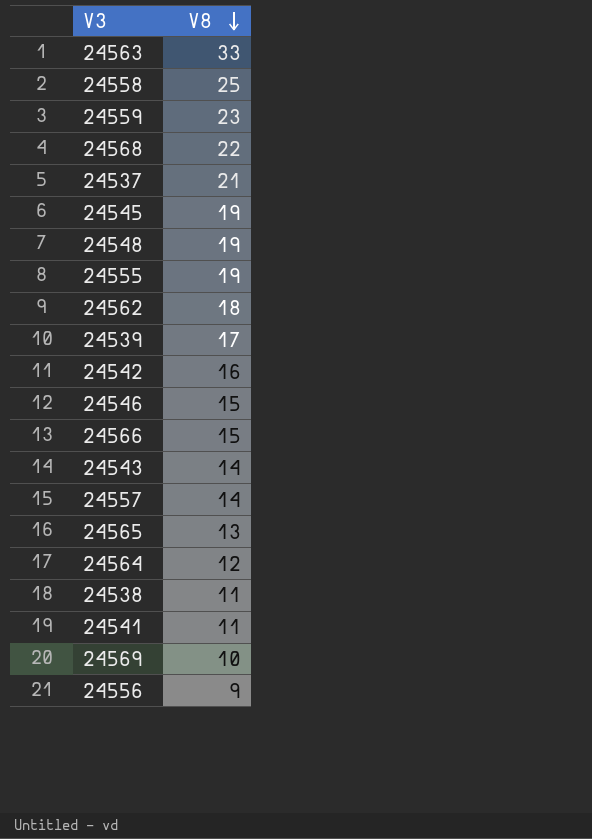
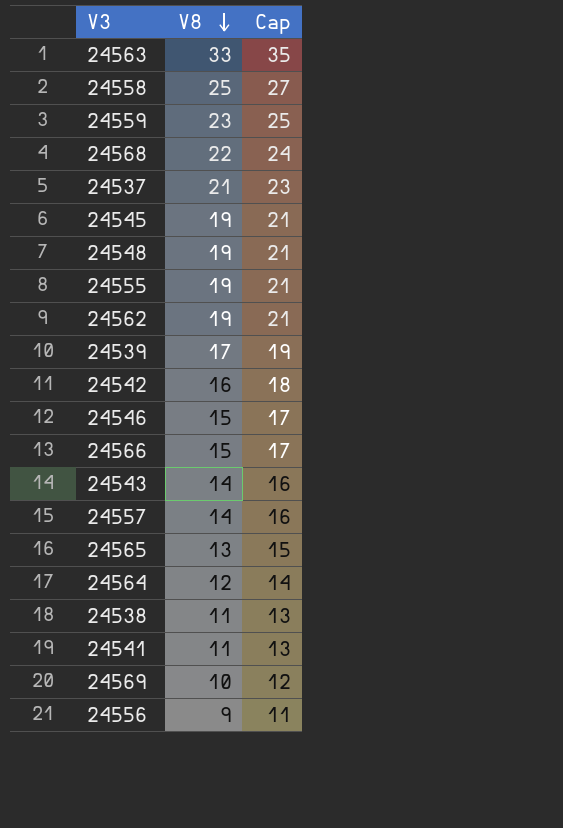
column Cap | formula: none -> [V8] + 2
24562 | V8: 18 -> 19

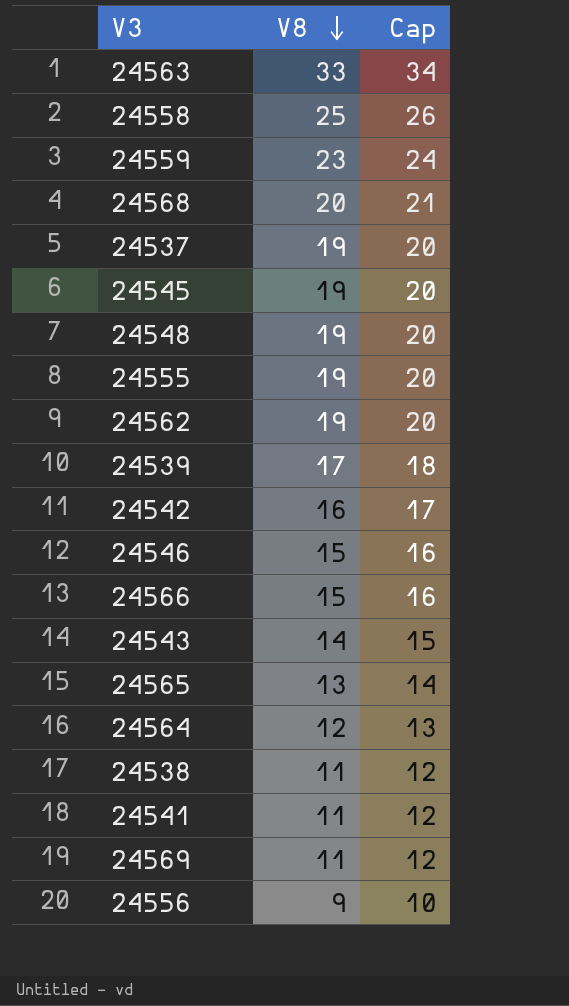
column Cap | formula: [V8] + 2 -> [V8] + 1
row 24557: 14 | 16 -> none
24568 | V8: 22 -> 20
24537 | V8: 21 -> 19
24569 | V8: 10 -> 11

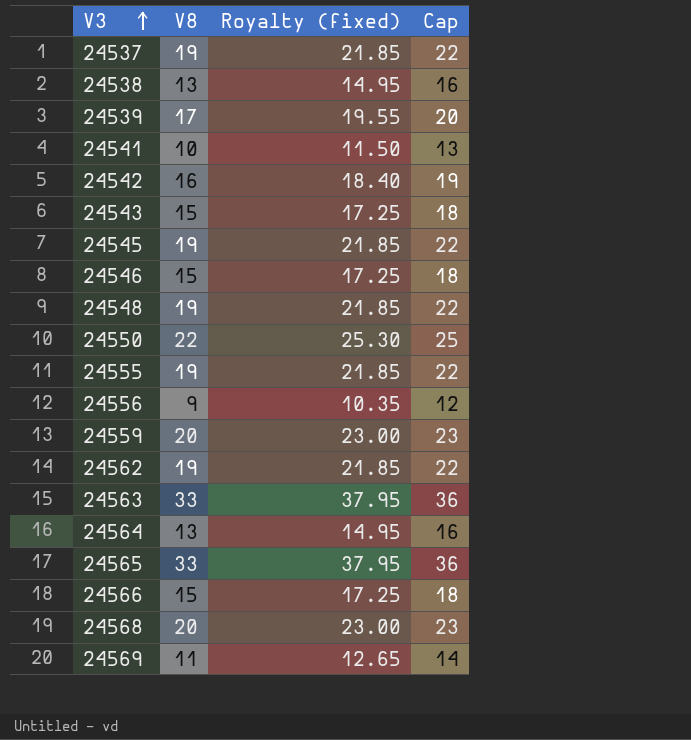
row order: V8 descending -> V3 ascending
column Royalty (fixed) | formula: none -> [V8] * 1.15
column Cap | formula: [V8] + 1 -> [V8] + 3
row 24558: 25 | 26 -> none
24538 | V8: 11 -> 13
24541 | V8: 11 -> 10
24543 | V8: 14 -> 15
row 24550: none -> 22 | 25.30 | 25
24559 | V8: 23 -> 20
24564 | V8: 12 -> 13
24565 | V8: 13 -> 33

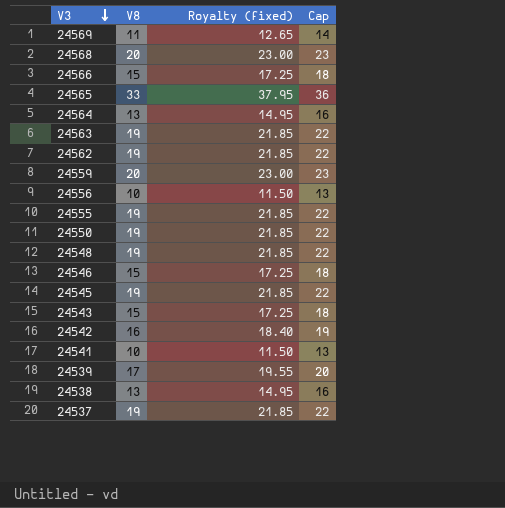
row order: V3 ascending -> V3 descending
24563 | V8: 33 -> 19
24563 | Royalty (fixed): 37.95 -> 21.85
24563 | Cap: 36 -> 22
24556 | V8: 9 -> 10
24556 | Royalty (fixed): 10.35 -> 11.50
24556 | Cap: 12 -> 13
24550 | V8: 22 -> 19
24550 | Royalty (fixed): 25.30 -> 21.85
24550 | Cap: 25 -> 22

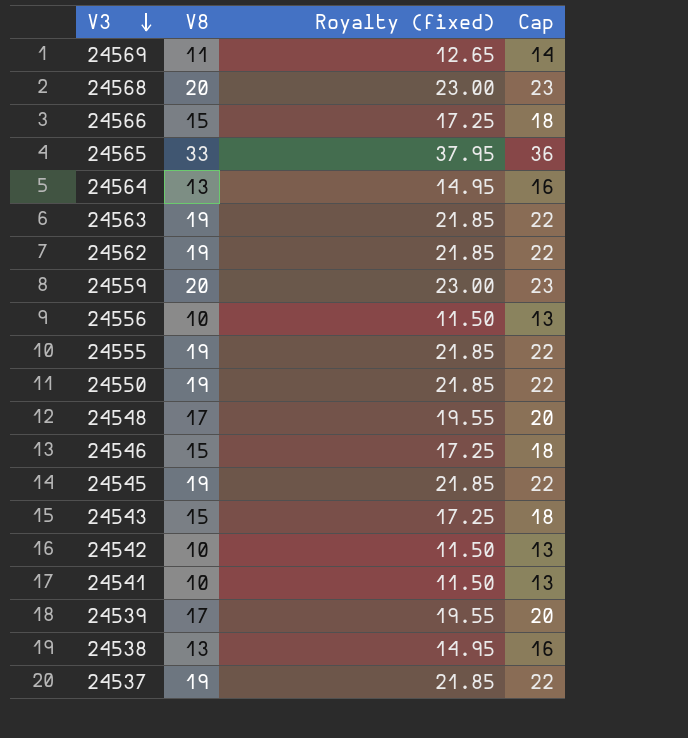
24548 | V8: 19 -> 17
24548 | Royalty (fixed): 21.85 -> 19.55
24548 | Cap: 22 -> 20
24542 | V8: 16 -> 10
24542 | Royalty (fixed): 18.40 -> 11.50
24542 | Cap: 19 -> 13

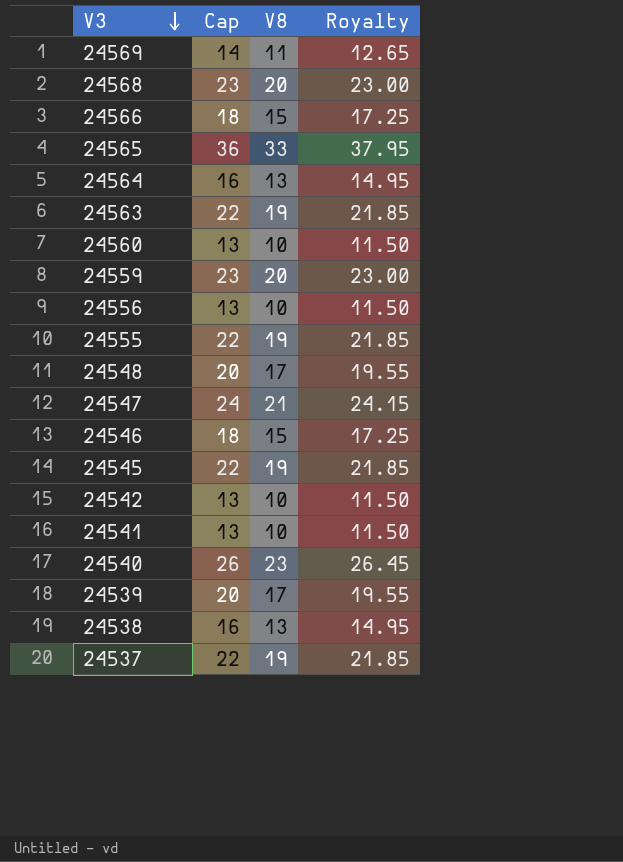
column Cap | position: 4 -> 2
column name: Royalty (fixed) -> Royalty
row 24562: 19 | 21.85 | 22 -> none
row 24550: 19 | 21.85 | 22 -> none
row 24543: 15 | 17.25 | 18 -> none
row 24560: none -> 13 | 10 | 11.50
row 24547: none -> 24 | 21 | 24.15
row 24540: none -> 26 | 23 | 26.45

